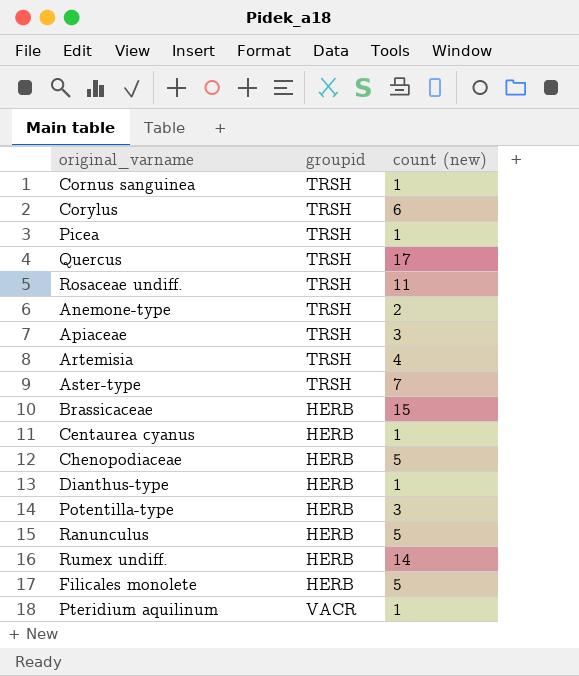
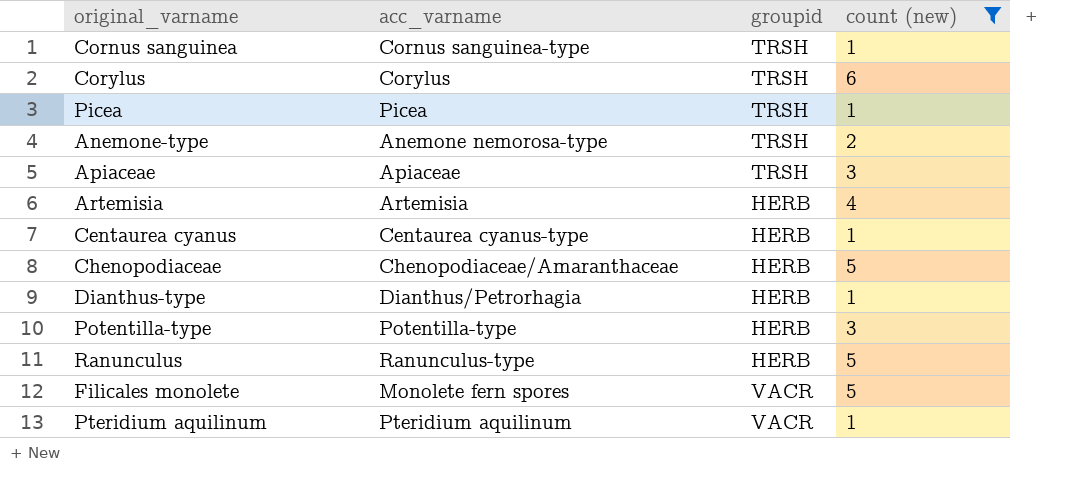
filter: none -> count (new) <= 6
column acc_varname | position: none -> 2
Artemisia | groupid: TRSH -> HERB
Filicales monolete | groupid: HERB -> VACR

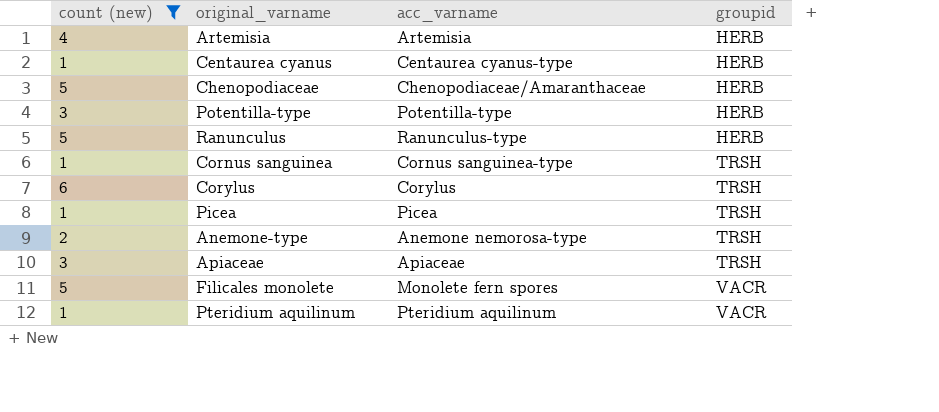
row order: none -> groupid ascending
column count (new) | position: 4 -> 1
row Dianthus-type: Dianthus/Petrorhagia | HERB | 1 -> none

